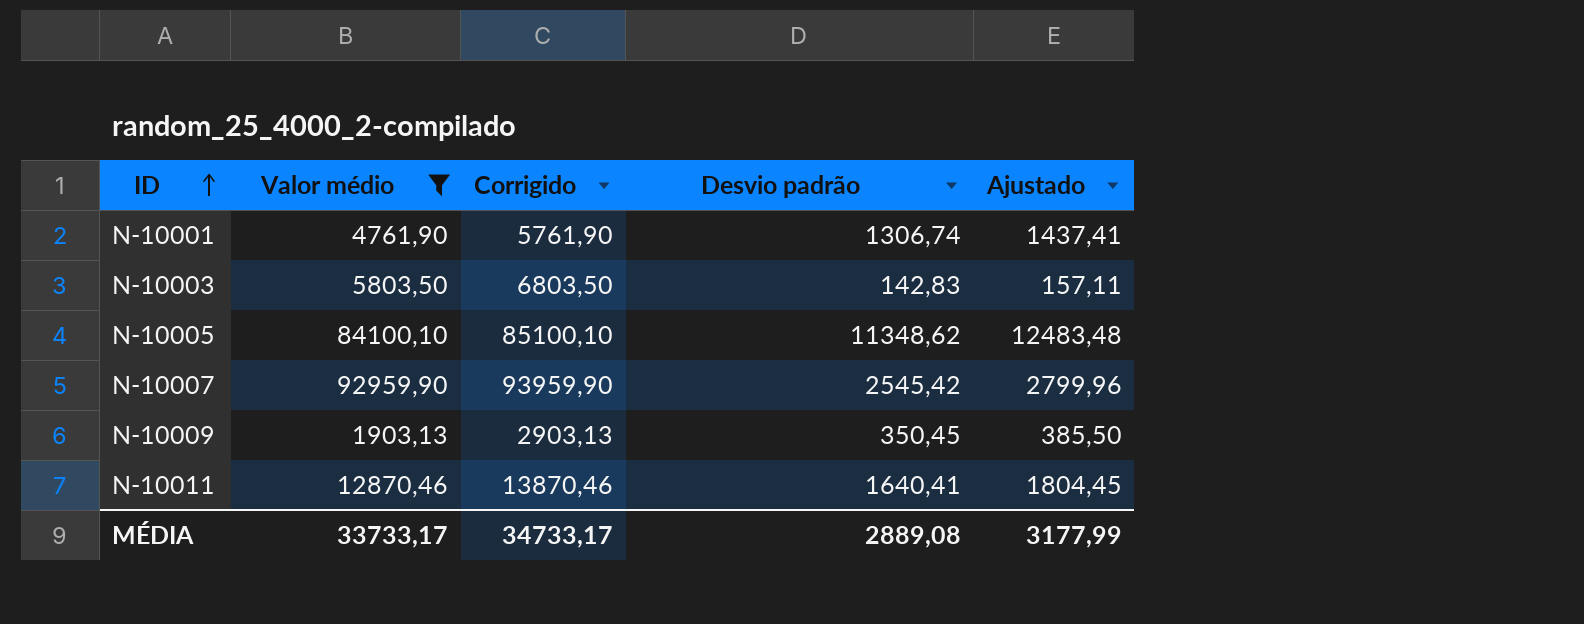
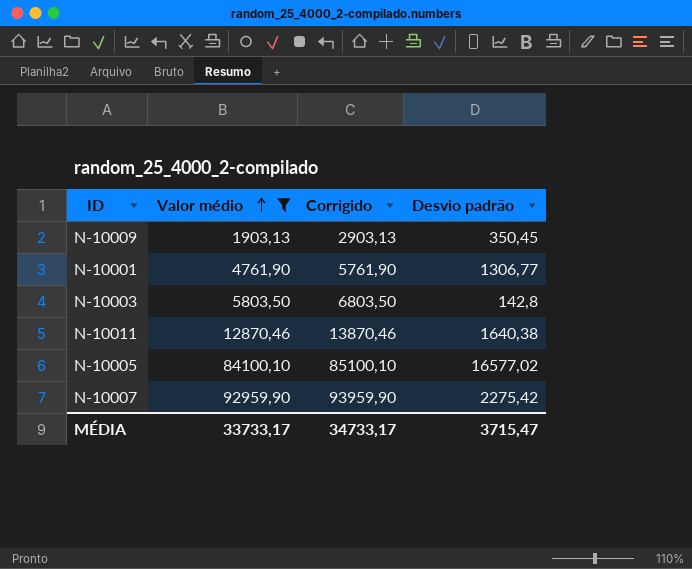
row order: ID ascending -> Valor médio ascending
column Ajustado | formula: [Desvio padrão] * 1,1 -> none
N-10001 | Desvio padrão: 1306,74 -> 1306,77
N-10003 | Desvio padrão: 142,83 -> 142,8
N-10011 | Desvio padrão: 1640,41 -> 1640,38
N-10005 | Desvio padrão: 11348,62 -> 16577,02
N-10007 | Desvio padrão: 2545,42 -> 2275,42
MÉDIA | Desvio padrão: 2889,08 -> 3715,47

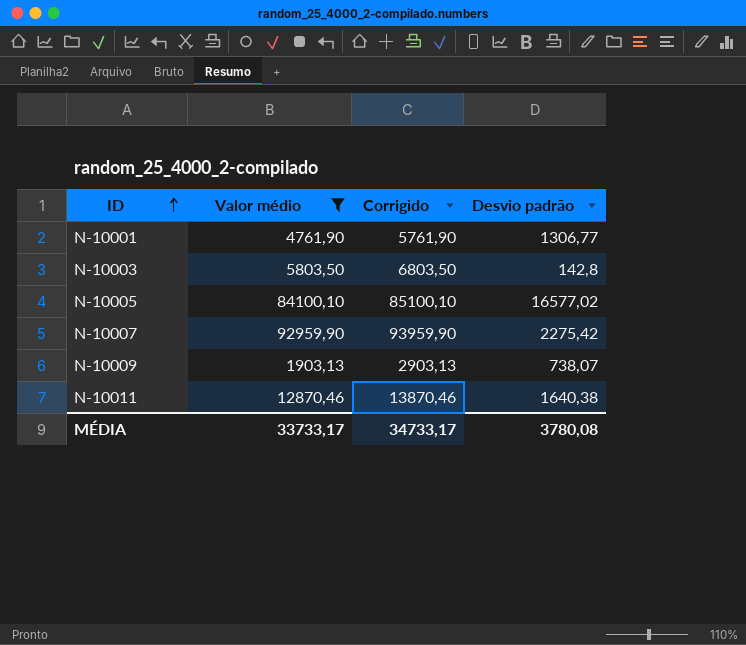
row order: Valor médio ascending -> ID ascending
N-10009 | Desvio padrão: 350,45 -> 738,07
MÉDIA | Desvio padrão: 3715,47 -> 3780,08

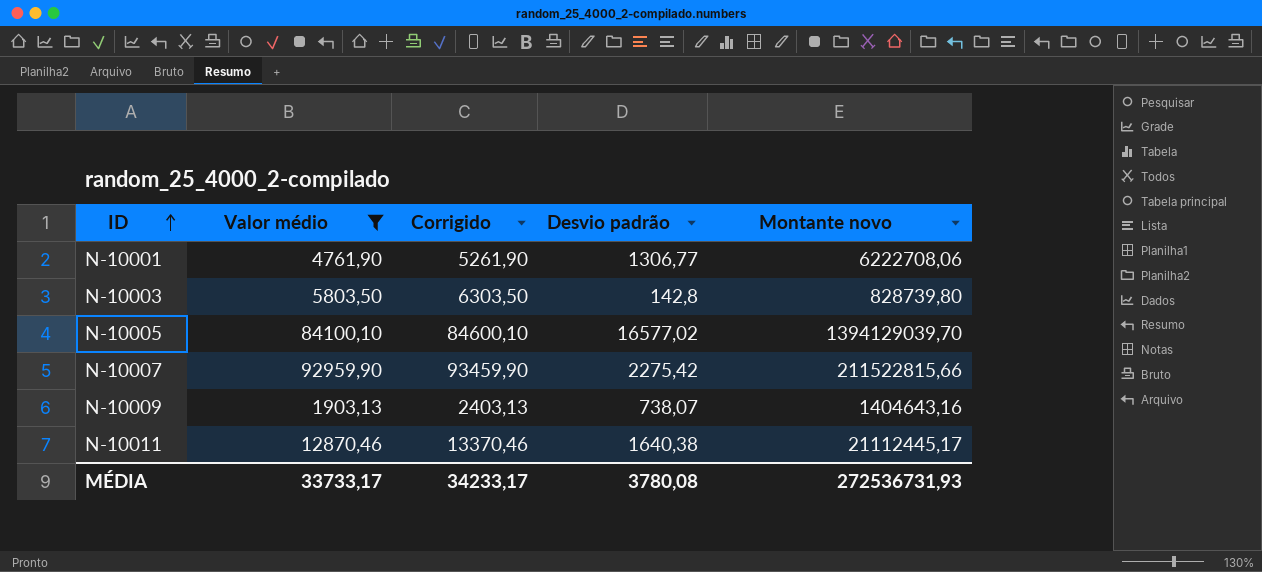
column Corrigido | formula: [Valor médio] + 1000 -> [Valor médio] + 500
column Montante novo | formula: none -> [Valor médio] * [Desvio padrão]
MÉDIA | Corrigido: 34733,17 -> 34233,17

